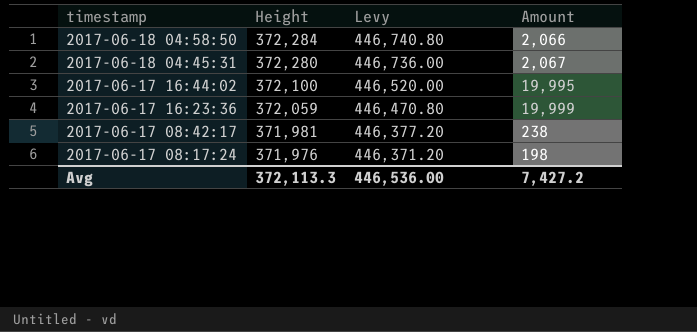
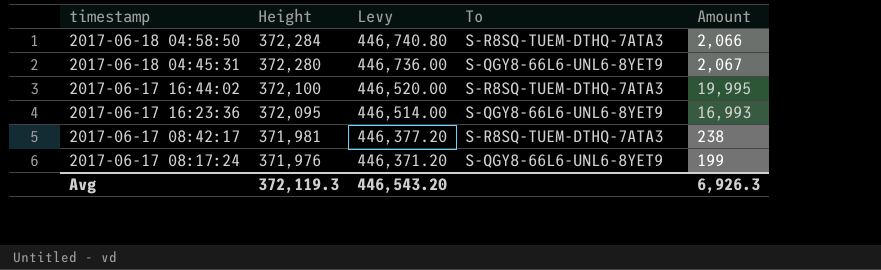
column To | position: none -> 4
2017-06-17 16:23:36 | Height: 372,059 -> 372,095
2017-06-17 16:23:36 | Levy: 446,470.80 -> 446,514.00
2017-06-17 16:23:36 | Amount: 19,999 -> 16,993
2017-06-17 08:17:24 | Amount: 198 -> 199
Avg | Height: 372,113.3 -> 372,119.3
Avg | Levy: 446,536.00 -> 446,543.20
Avg | Amount: 7,427.2 -> 6,926.3

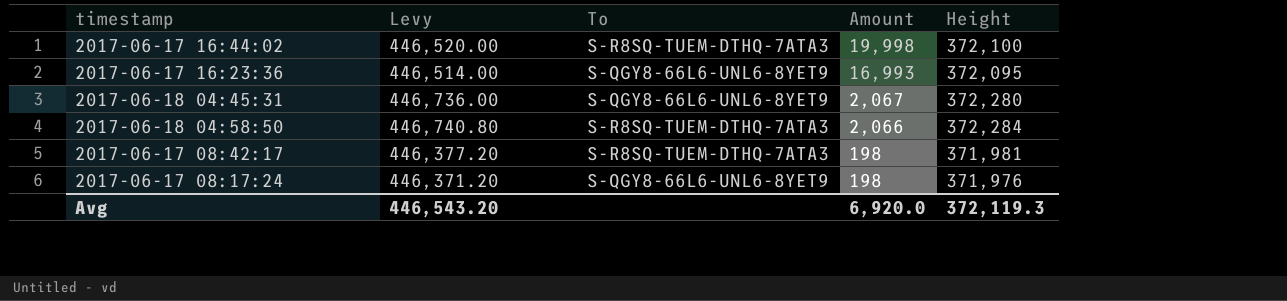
row order: timestamp descending -> Amount descending
column Height | position: 2 -> 5
2017-06-17 16:44:02 | Amount: 19,995 -> 19,998
2017-06-17 08:42:17 | Amount: 238 -> 198
2017-06-17 08:17:24 | Amount: 199 -> 198
Avg | Amount: 6,926.3 -> 6,920.0

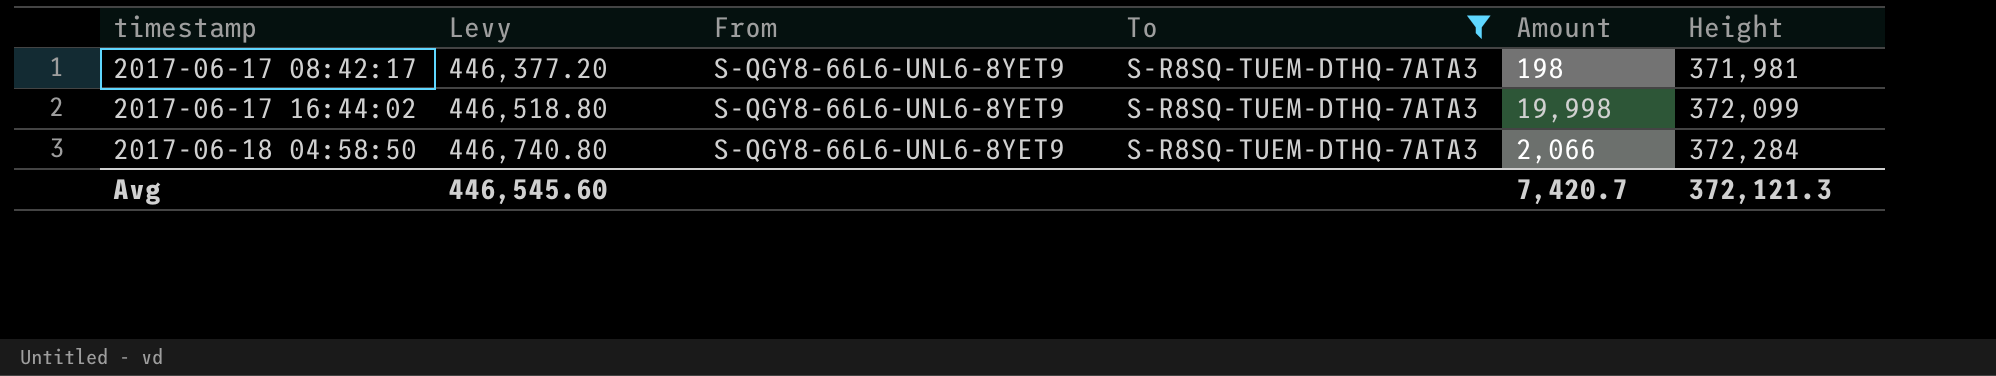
filter: none -> To = S-R8SQ-TUEM-DTHQ-7ATA3
row order: Amount descending -> timestamp ascending
column From | position: none -> 3
2017-06-17 16:44:02 | Levy: 446,520.00 -> 446,518.80
2017-06-17 16:44:02 | Height: 372,100 -> 372,099
Avg | Levy: 446,543.20 -> 446,545.60
Avg | Amount: 6,920.0 -> 7,420.7
Avg | Height: 372,119.3 -> 372,121.3

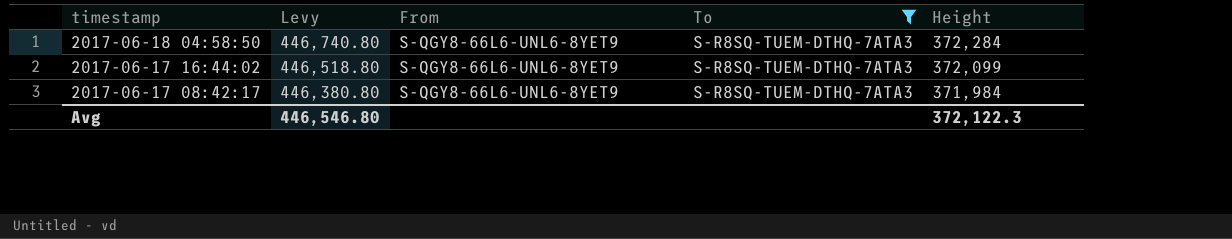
row order: timestamp ascending -> timestamp descending
column Amount | position: 5 -> none
2017-06-17 08:42:17 | Levy: 446,377.20 -> 446,380.80
2017-06-17 08:42:17 | Height: 371,981 -> 371,984
Avg | Levy: 446,545.60 -> 446,546.80
Avg | Height: 372,121.3 -> 372,122.3

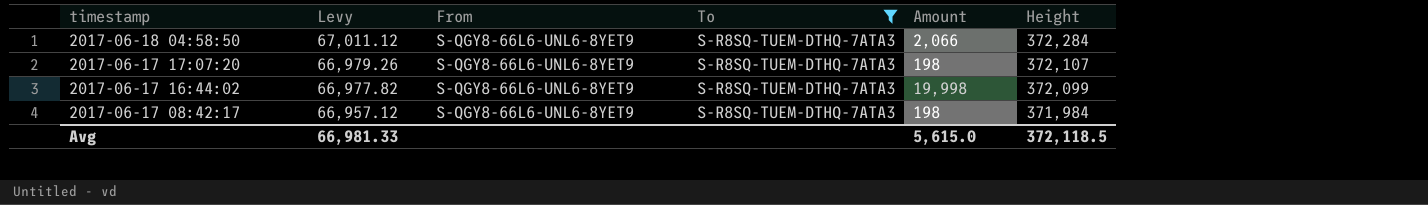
column Levy | formula: [Height] * 1.2 -> [Height] * 0.18
column Amount | position: none -> 5
row 2017-06-17 17:07:20: none -> 66,979.26 | S-QGY8-66L6-UNL6-8YET9 | S-R8SQ-TUEM-DTHQ-7ATA3 | 198 | 372,107
Avg | Levy: 446,546.80 -> 66,981.33
Avg | Height: 372,122.3 -> 372,118.5

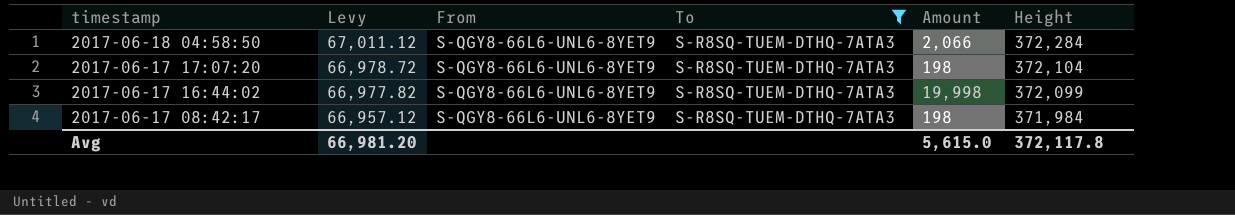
2017-06-17 17:07:20 | Levy: 66,979.26 -> 66,978.72
2017-06-17 17:07:20 | Height: 372,107 -> 372,104
Avg | Levy: 66,981.33 -> 66,981.20
Avg | Height: 372,118.5 -> 372,117.8

